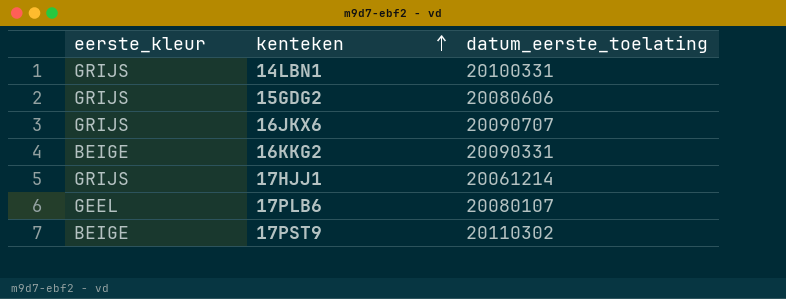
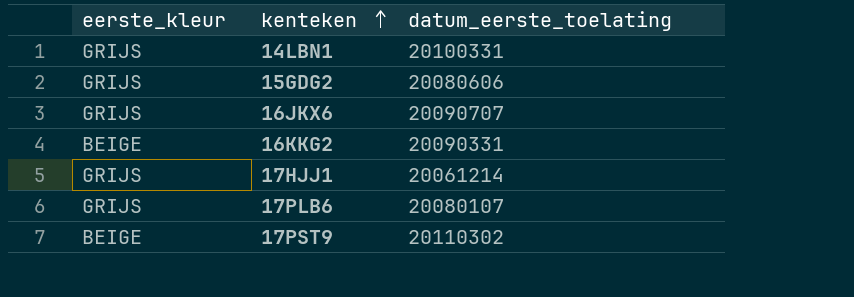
17PLB6 | eerste_kleur: GEEL -> GRIJS

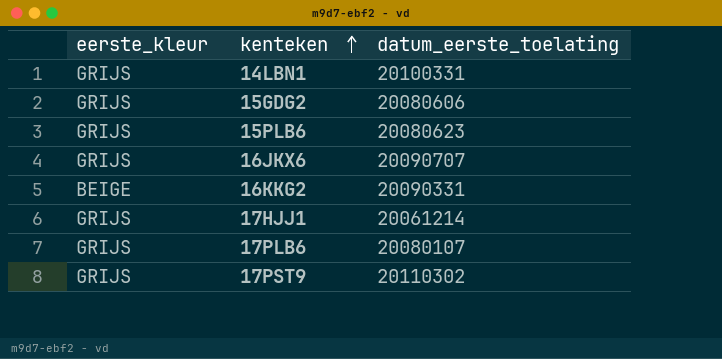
row 15PLB6: none -> GRIJS | 20080623
17PST9 | eerste_kleur: BEIGE -> GRIJS

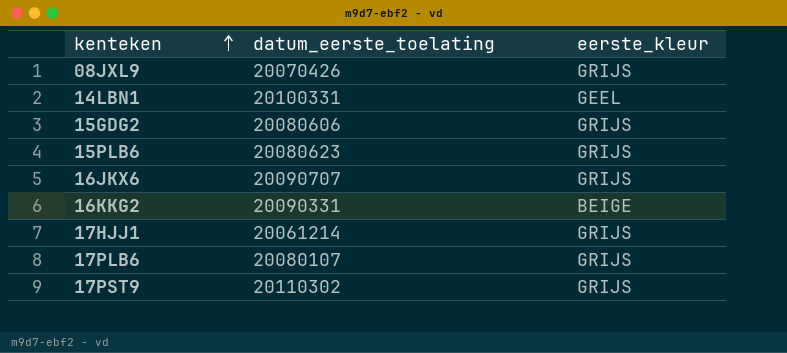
column eerste_kleur | position: 1 -> 3
row 08JXL9: none -> 20070426 | GRIJS
14LBN1 | eerste_kleur: GRIJS -> GEEL

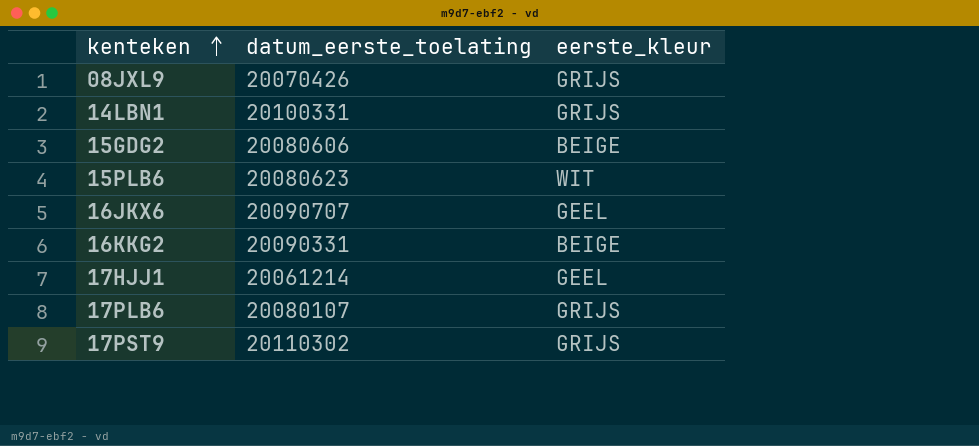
14LBN1 | eerste_kleur: GEEL -> GRIJS
15GDG2 | eerste_kleur: GRIJS -> BEIGE
15PLB6 | eerste_kleur: GRIJS -> WIT
16JKX6 | eerste_kleur: GRIJS -> GEEL
17HJJ1 | eerste_kleur: GRIJS -> GEEL

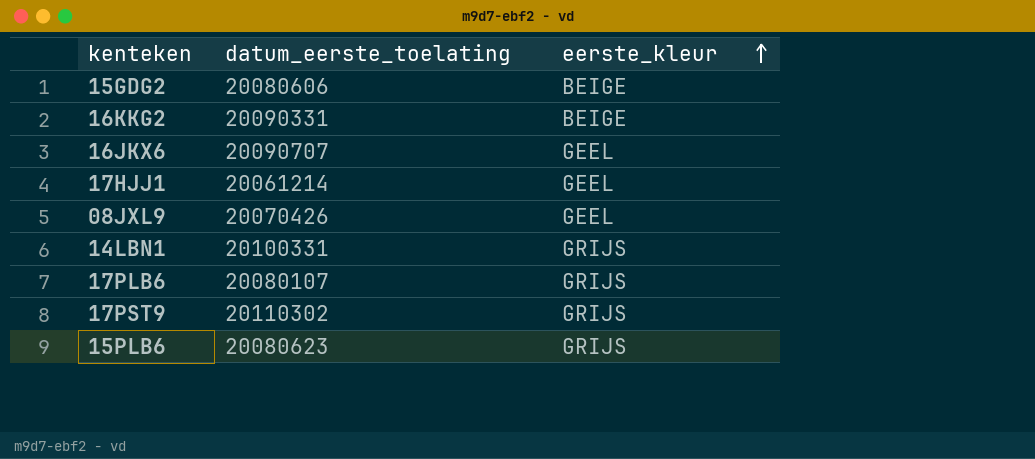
row order: kenteken ascending -> eerste_kleur ascending
08JXL9 | eerste_kleur: GRIJS -> GEEL
15PLB6 | eerste_kleur: WIT -> GRIJS

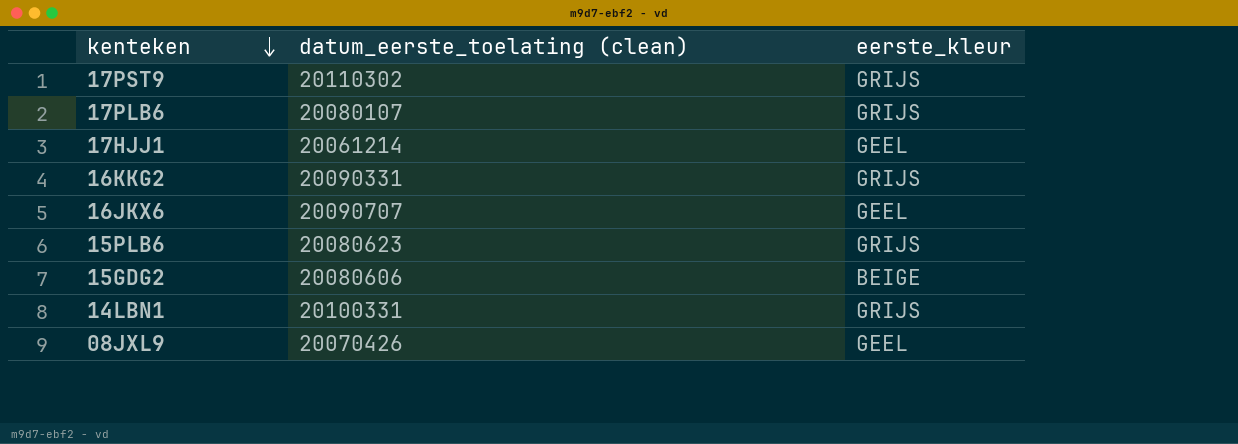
row order: eerste_kleur ascending -> kenteken descending
column name: datum_eerste_toelating -> datum_eerste_toelating (clean)
16KKG2 | eerste_kleur: BEIGE -> GRIJS

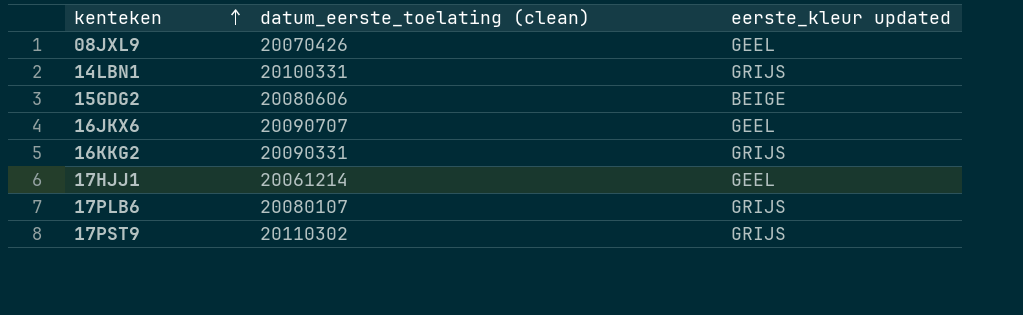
row order: kenteken descending -> kenteken ascending
column name: eerste_kleur -> eerste_kleur updated
row 15PLB6: 20080623 | GRIJS -> none

